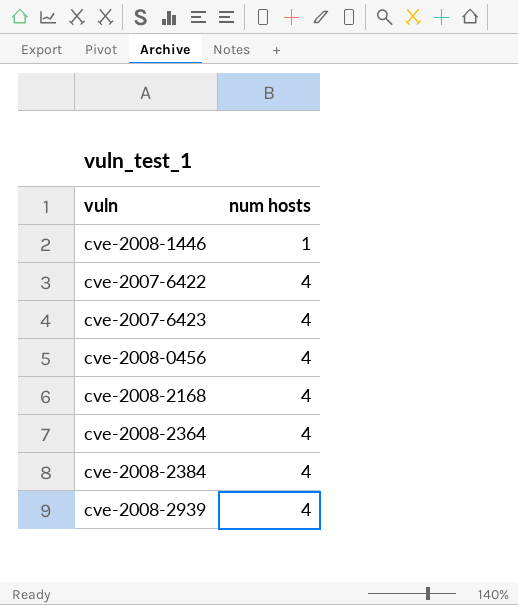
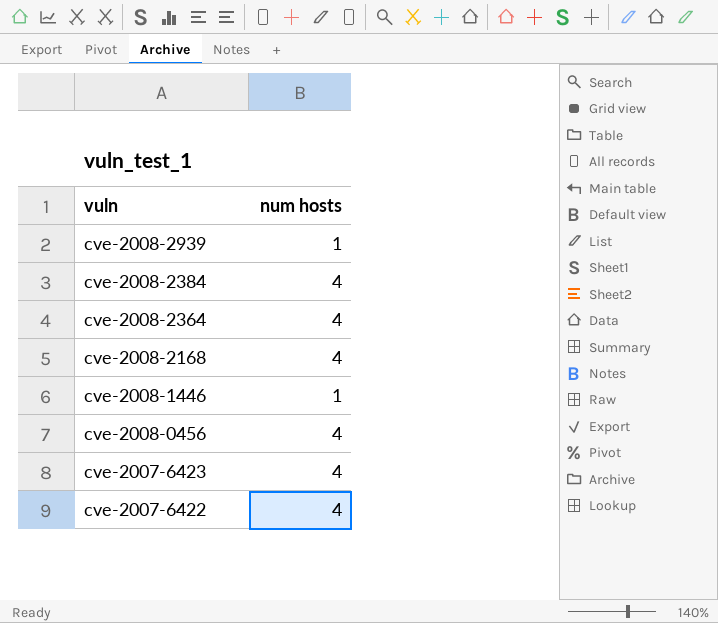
row order: num hosts ascending -> vuln descending
cve-2008-2939 | num hosts: 4 -> 1

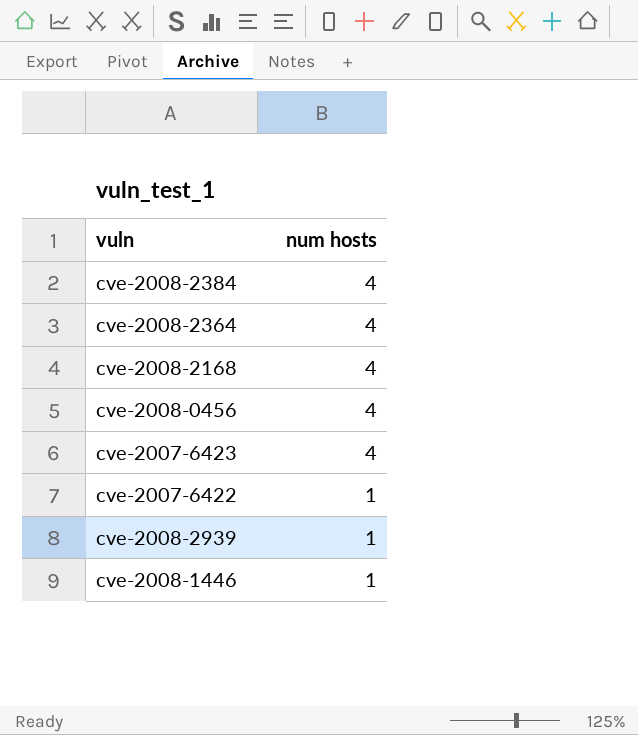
row order: vuln descending -> num hosts descending
cve-2007-6422 | num hosts: 4 -> 1

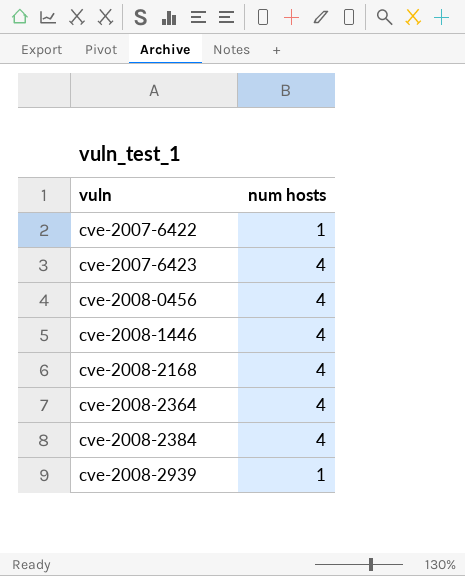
row order: num hosts descending -> vuln ascending
cve-2008-1446 | num hosts: 1 -> 4

